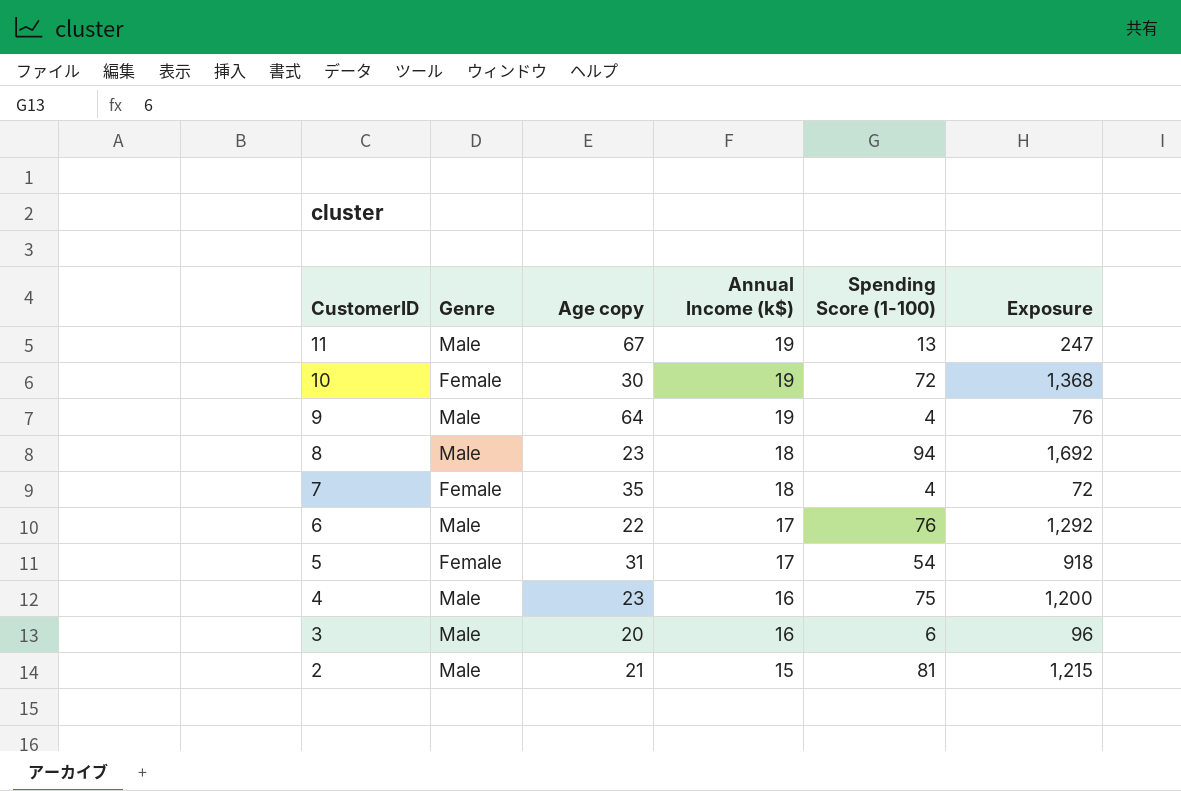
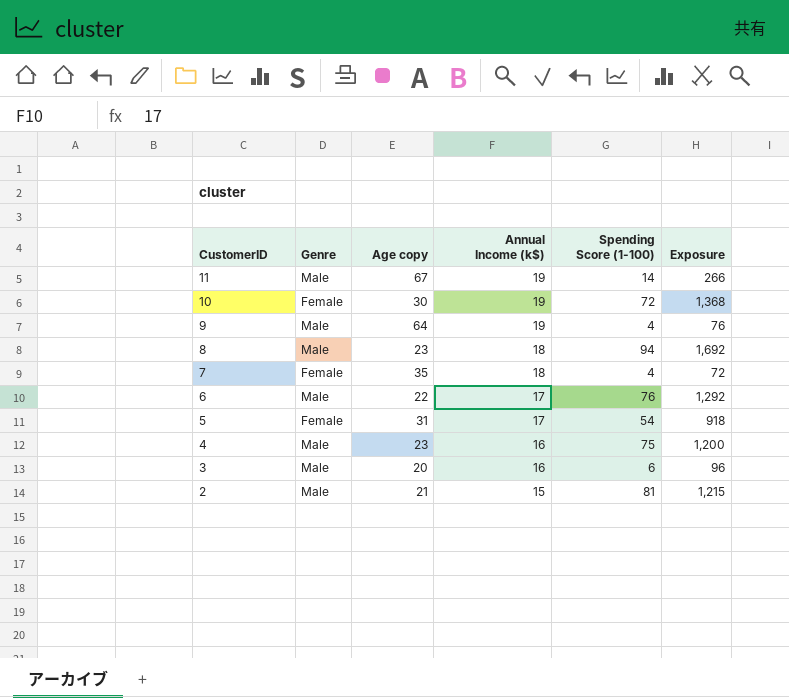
11 | Spending Score (1-100): 13 -> 14
11 | Exposure: 247 -> 266

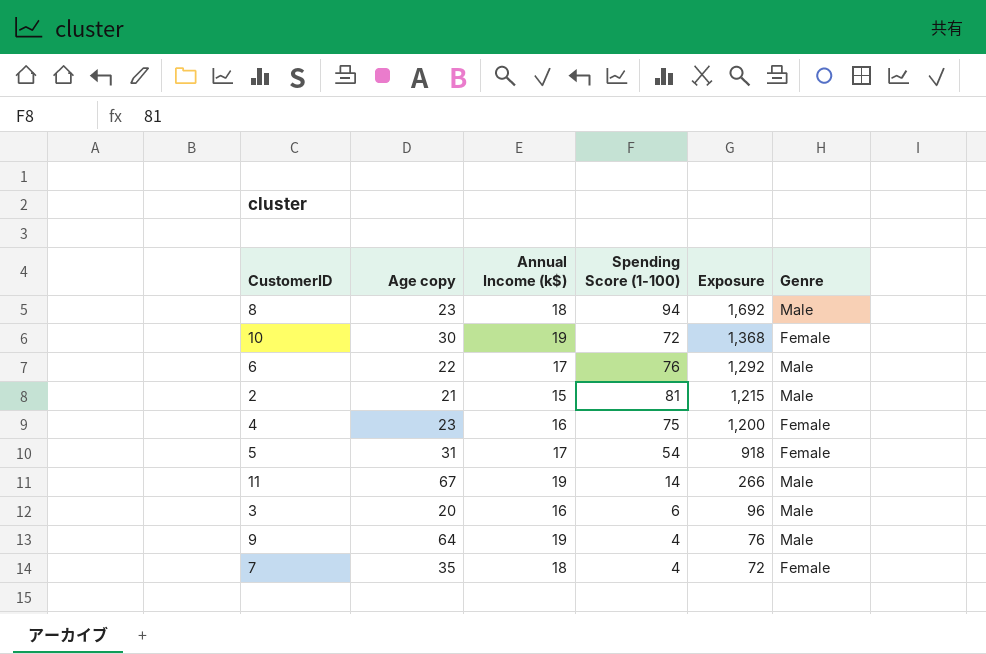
row order: CustomerID descending -> Exposure descending
column Genre | position: 2 -> 6
4 | Genre: Male -> Female

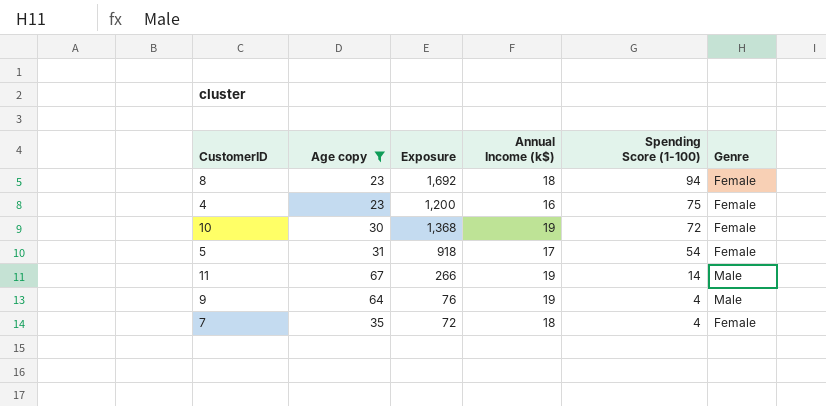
filter: none -> Age copy >= 23
row order: Exposure descending -> Spending Score (1-100) descending
column Exposure | position: 5 -> 3
8 | Genre: Male -> Female

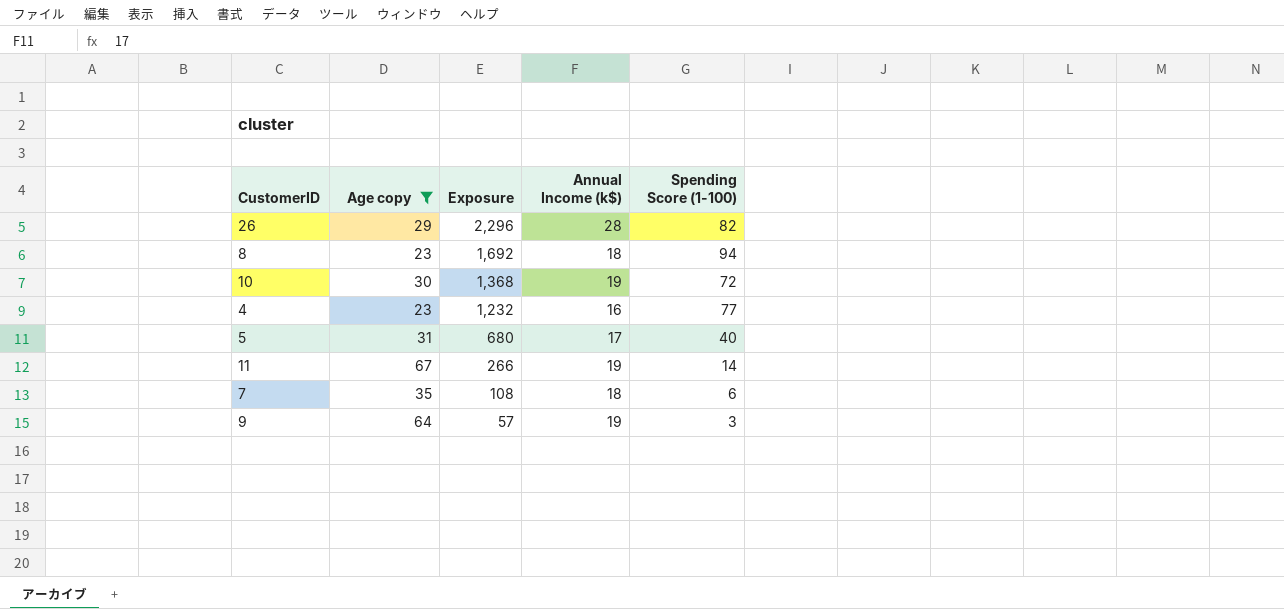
row order: Spending Score (1-100) descending -> Exposure descending
column Genre | position: 6 -> none
row 26: none -> 29 | 2,296 | 28 | 82
4 | Exposure: 1,200 -> 1,232
4 | Spending Score (1-100): 75 -> 77
5 | Exposure: 918 -> 680
5 | Spending Score (1-100): 54 -> 40
7 | Exposure: 72 -> 108
7 | Spending Score (1-100): 4 -> 6
9 | Exposure: 76 -> 57
9 | Spending Score (1-100): 4 -> 3

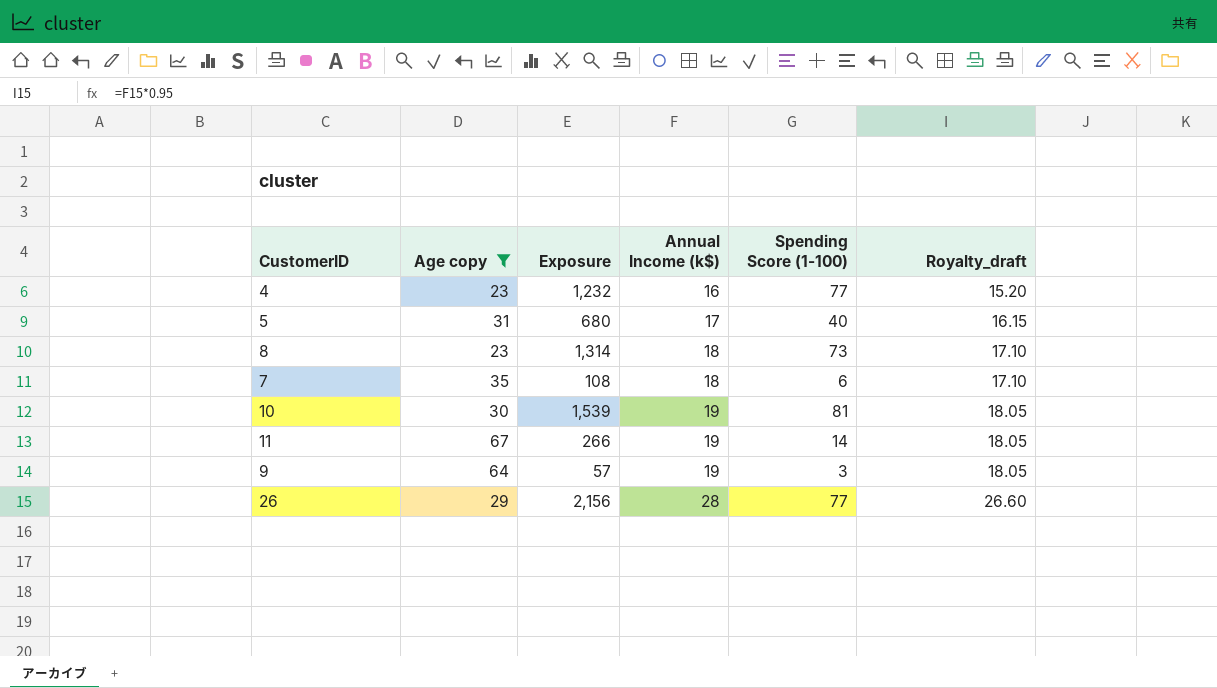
row order: Exposure descending -> Annual Income (k$) ascending
column Royalty_draft | formula: none -> [Annual Income (k$)] * 0.95
8 | Exposure: 1,692 -> 1,314
8 | Spending Score (1-100): 94 -> 73
10 | Exposure: 1,368 -> 1,539
10 | Spending Score (1-100): 72 -> 81
26 | Exposure: 2,296 -> 2,156
26 | Spending Score (1-100): 82 -> 77

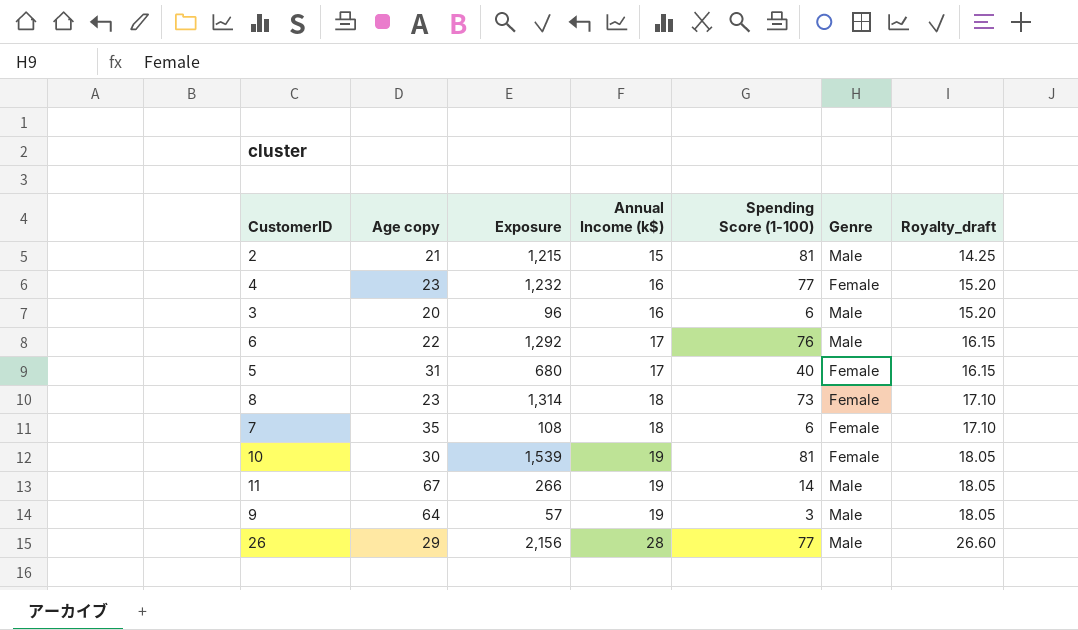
filter: Age copy >= 23 -> none
column Genre | position: none -> 6

